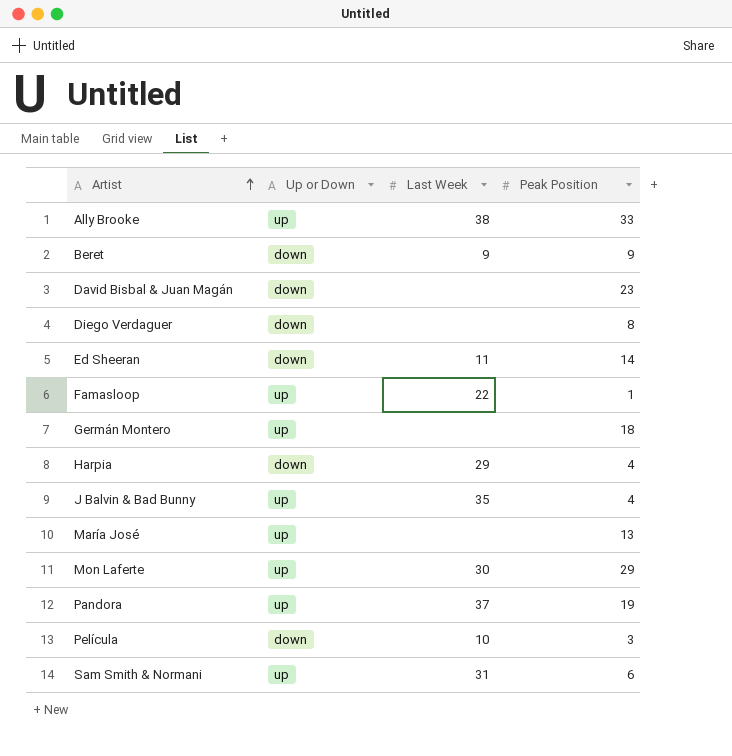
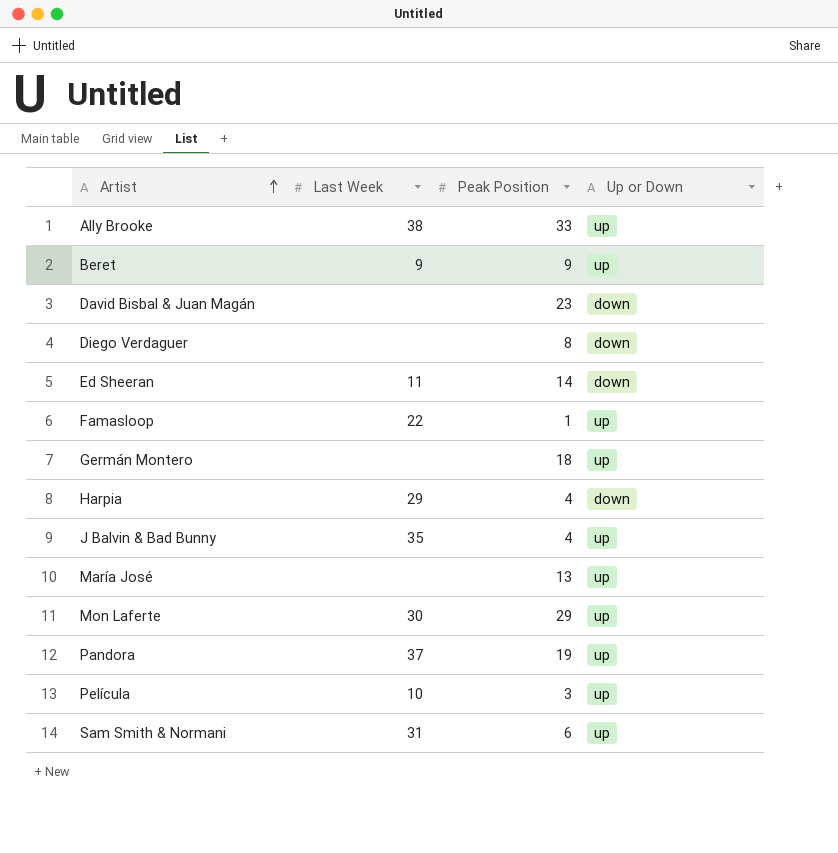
column Up or Down | position: 2 -> 4
Beret | Up or Down: down -> up
Película | Up or Down: down -> up

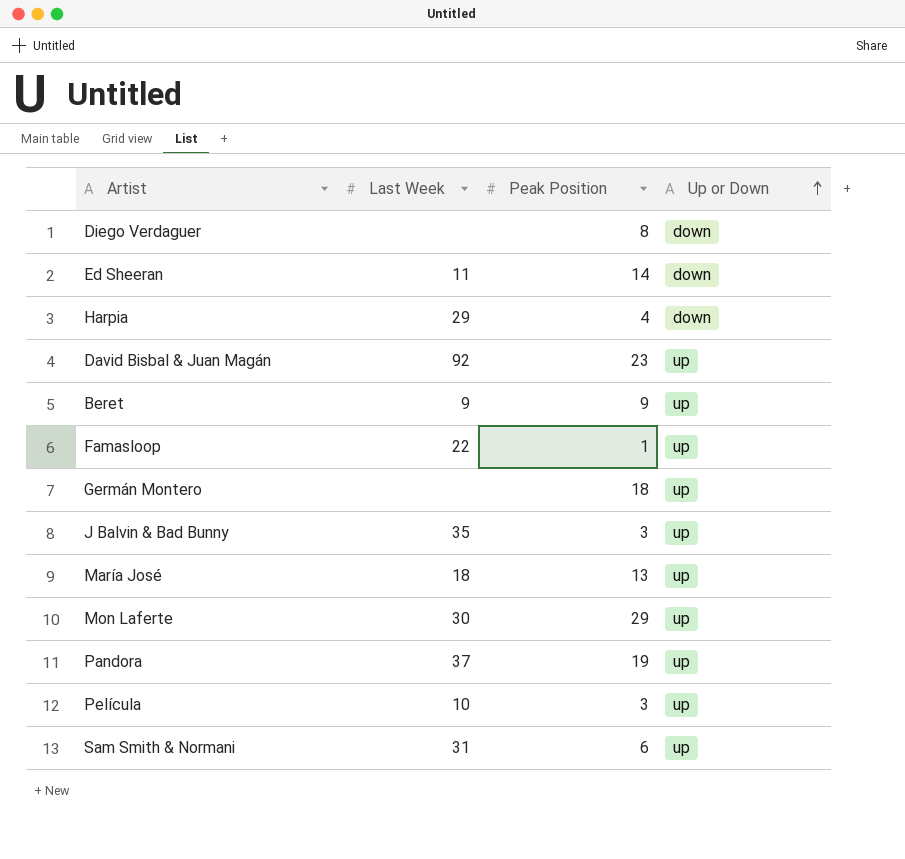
row order: Artist ascending -> Up or Down ascending
row Ally Brooke: 38 | 33 | up -> none
David Bisbal & Juan Magán | Last Week: none -> 92
David Bisbal & Juan Magán | Up or Down: down -> up
J Balvin & Bad Bunny | Peak Position: 4 -> 3
María José | Last Week: none -> 18

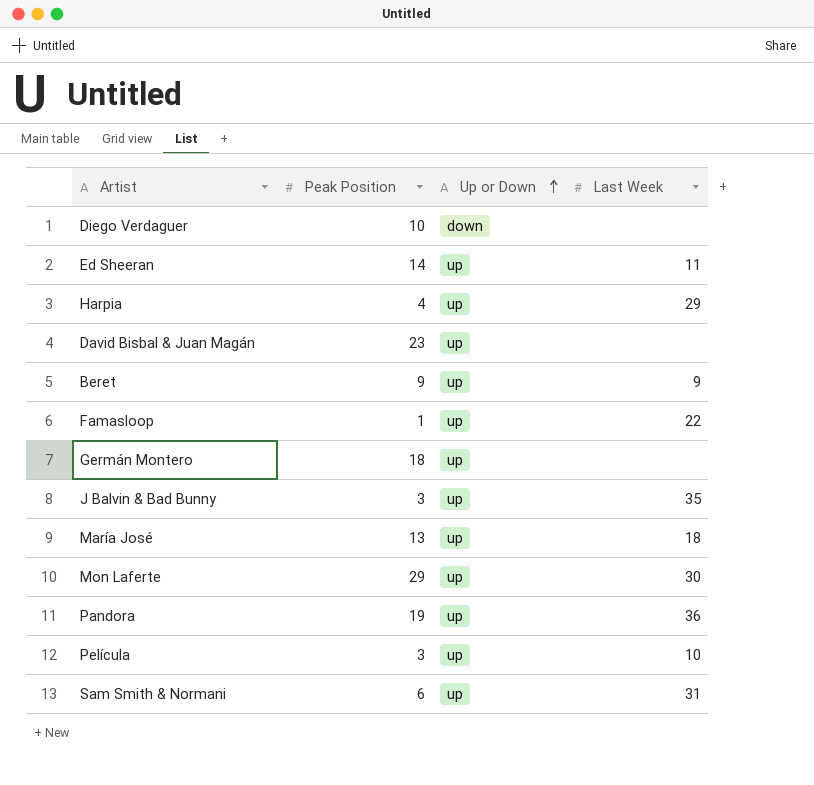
column Last Week | position: 2 -> 4
Diego Verdaguer | Peak Position: 8 -> 10
Ed Sheeran | Up or Down: down -> up
Harpia | Up or Down: down -> up
David Bisbal & Juan Magán | Last Week: 92 -> none
Pandora | Last Week: 37 -> 36

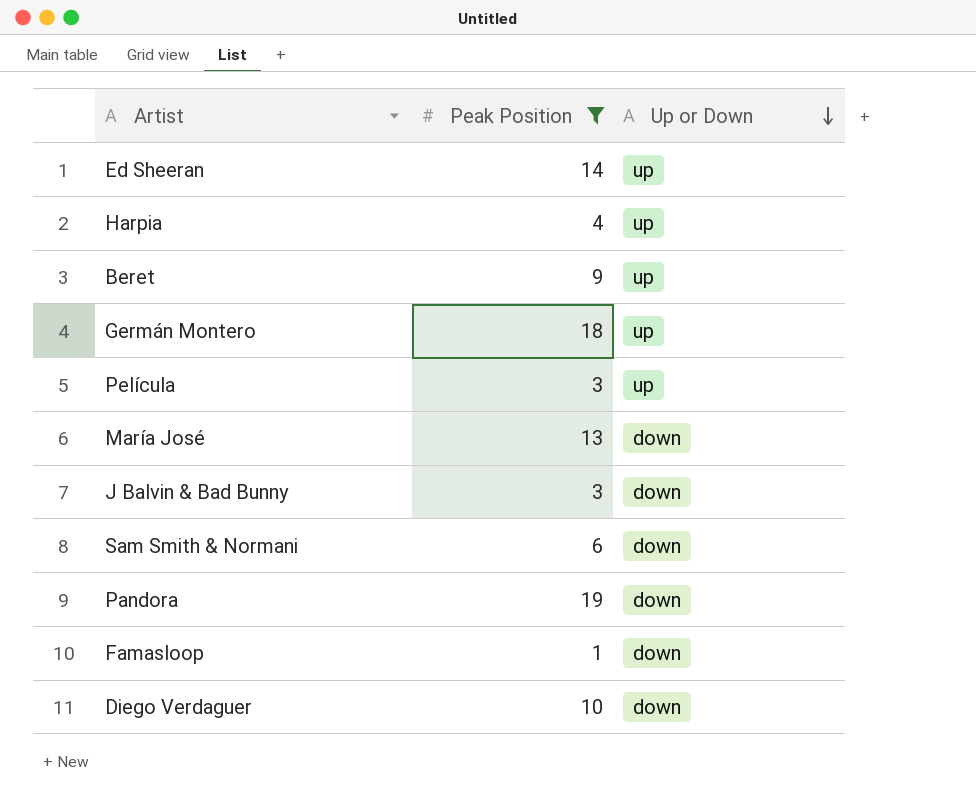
filter: none -> Peak Position <= 19
row order: Up or Down ascending -> Up or Down descending
column Last Week | position: 4 -> none
María José | Up or Down: up -> down
J Balvin & Bad Bunny | Up or Down: up -> down
Sam Smith & Normani | Up or Down: up -> down
Pandora | Up or Down: up -> down
Famasloop | Up or Down: up -> down

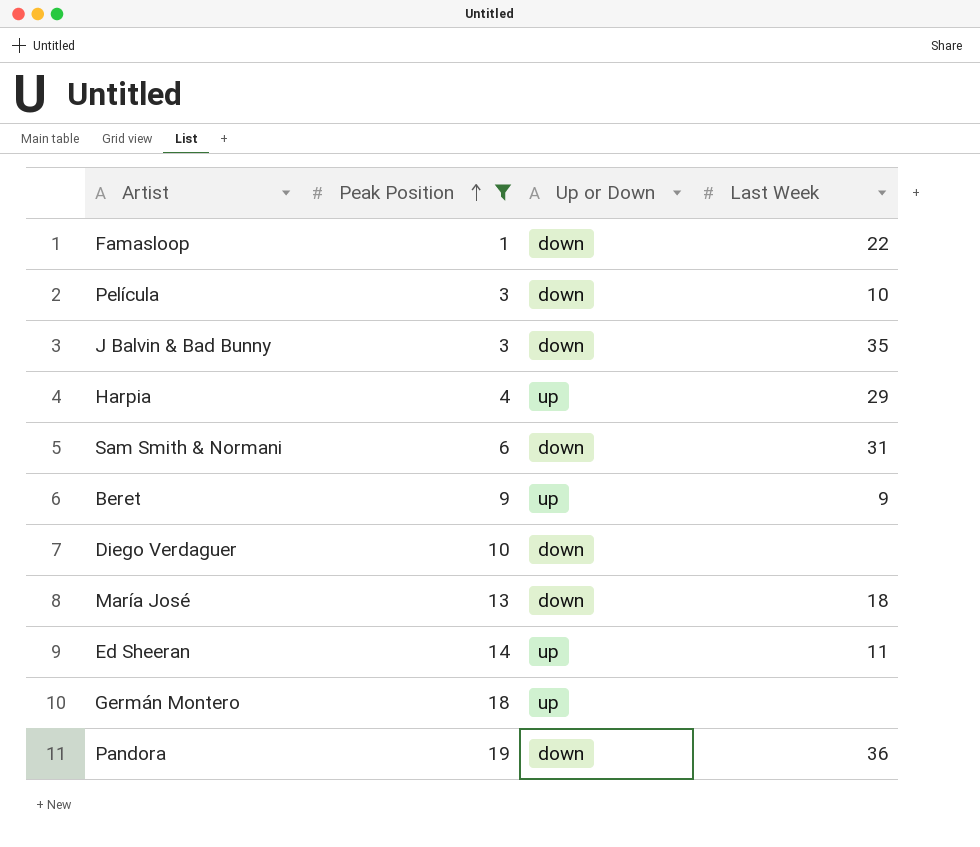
row order: Up or Down descending -> Peak Position ascending
column Last Week | position: none -> 4
Película | Up or Down: up -> down

